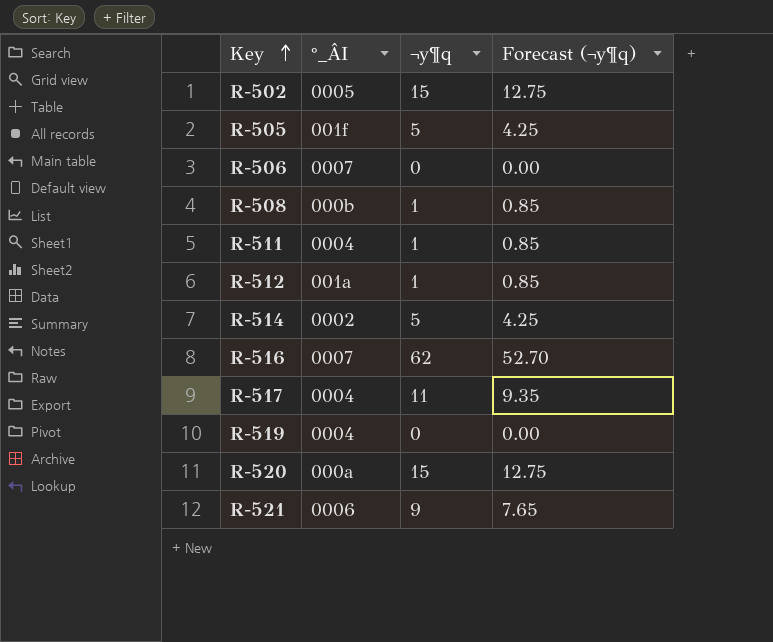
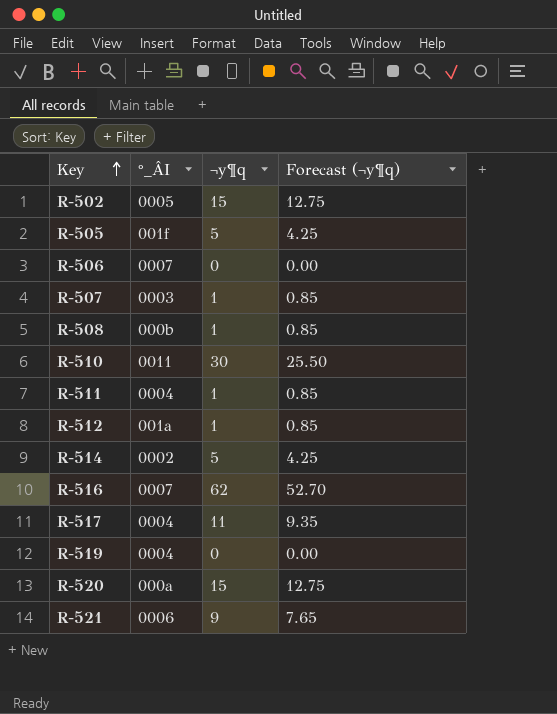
row R-507: none -> 0003 | 1 | 0.85
row R-510: none -> 0011 | 30 | 25.50

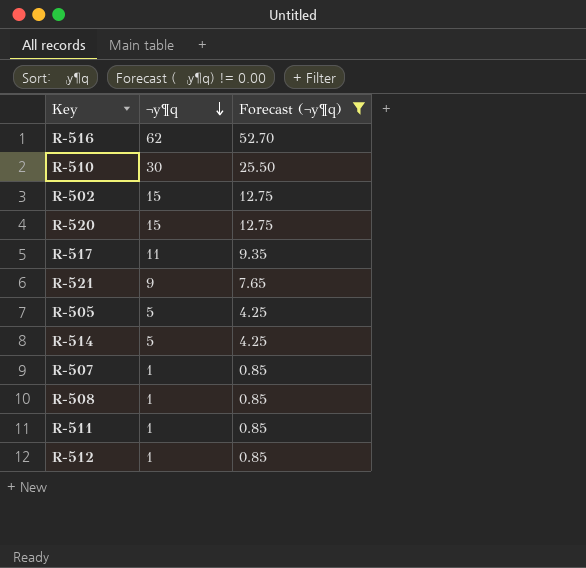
filter: none -> Forecast (¬y¶q) != 0.00
row order: Key ascending -> ¬y¶q descending
column °_ÂI | position: 2 -> none

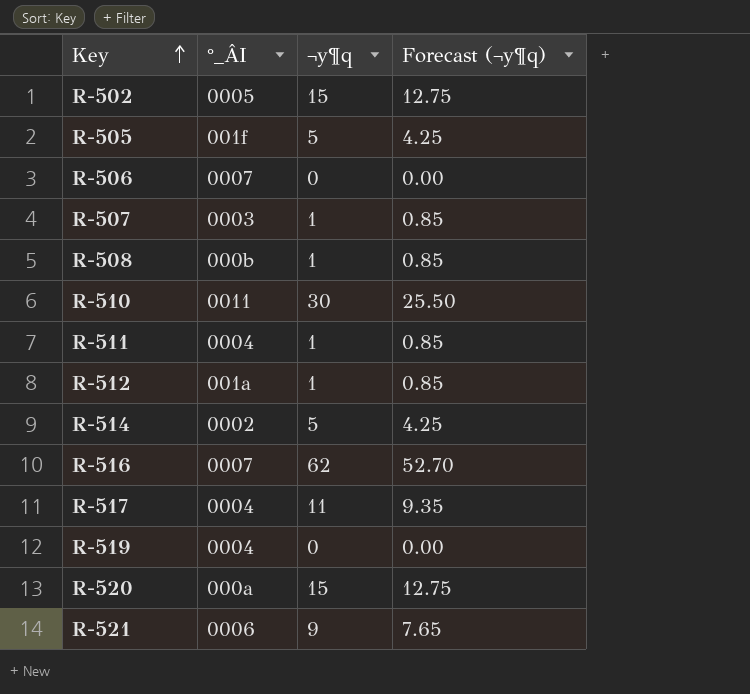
filter: Forecast (¬y¶q) != 0.00 -> none
row order: ¬y¶q descending -> Key ascending
column °_ÂI | position: none -> 2

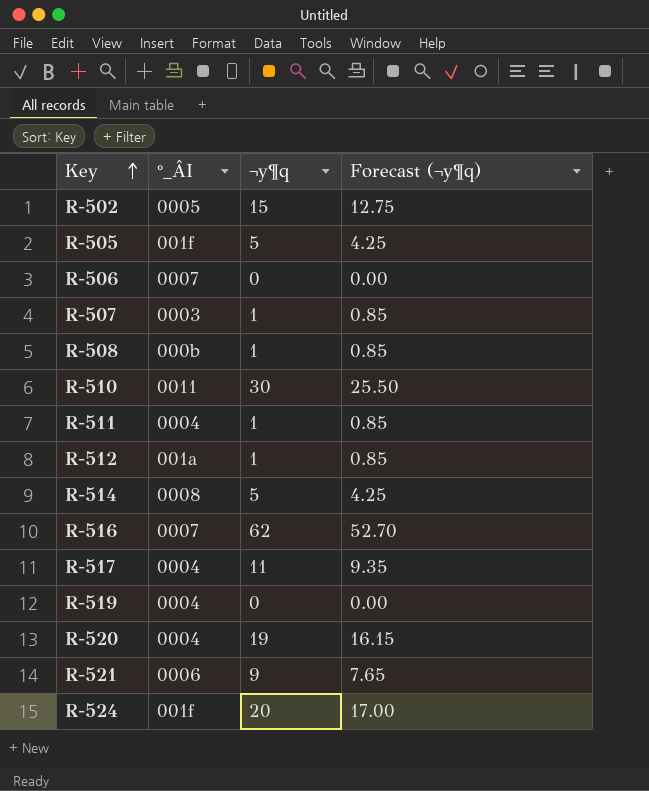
R-514 | °_ÂI: 0002 -> 0008
R-520 | °_ÂI: 000a -> 0004
R-520 | ¬y¶q: 15 -> 19
R-520 | Forecast (¬y¶q): 12.75 -> 16.15
row R-524: none -> 001f | 20 | 17.00

